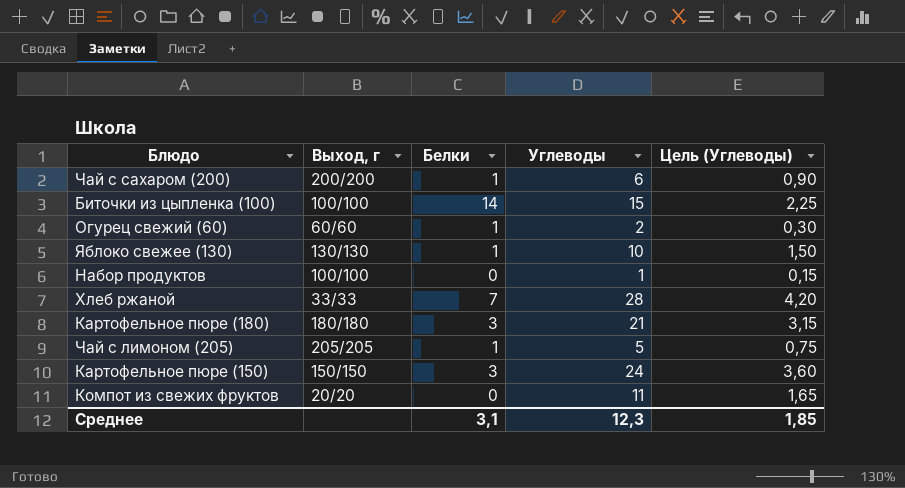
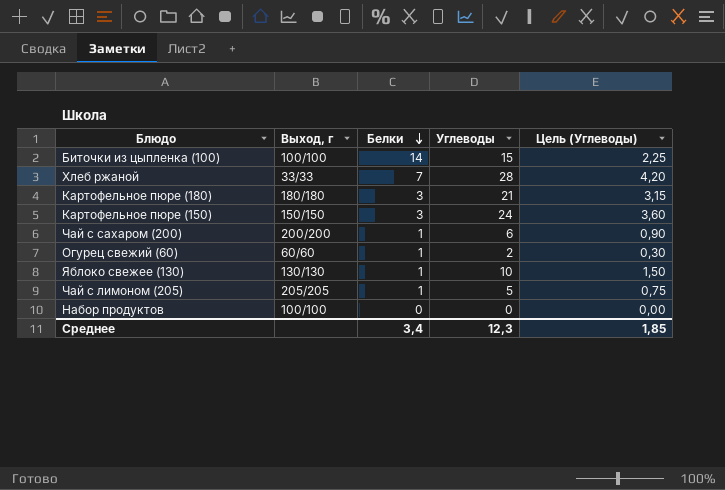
row order: none -> Белки descending
row Компот из свежих фруктов: 20/20 | 0 | 11 | 1,65 -> none
Набор продуктов | Углеводы: 1 -> 0
Набор продуктов | Цель (Углеводы): 0,15 -> 0,00
Среднее | Белки: 3,1 -> 3,4

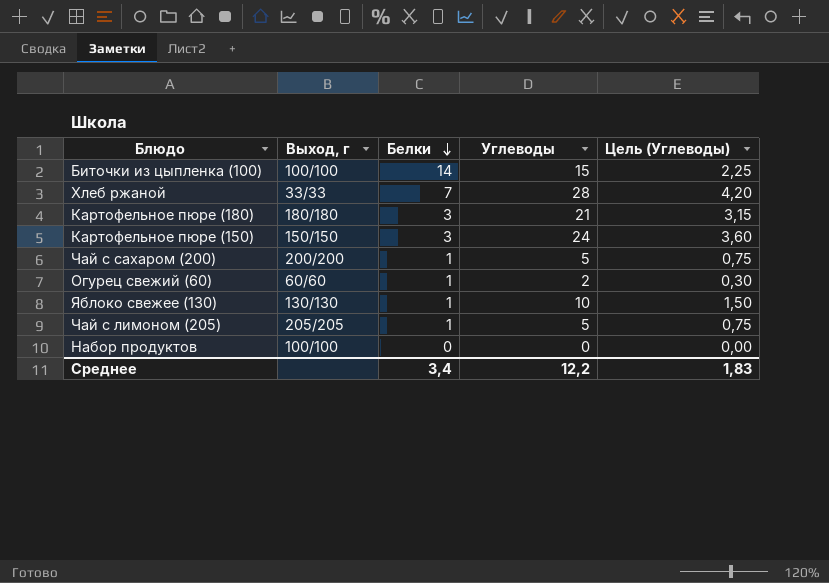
Чай с сахаром (200) | Углеводы: 6 -> 5
Чай с сахаром (200) | Цель (Углеводы): 0,90 -> 0,75
Среднее | Углеводы: 12,3 -> 12,2
Среднее | Цель (Углеводы): 1,85 -> 1,83

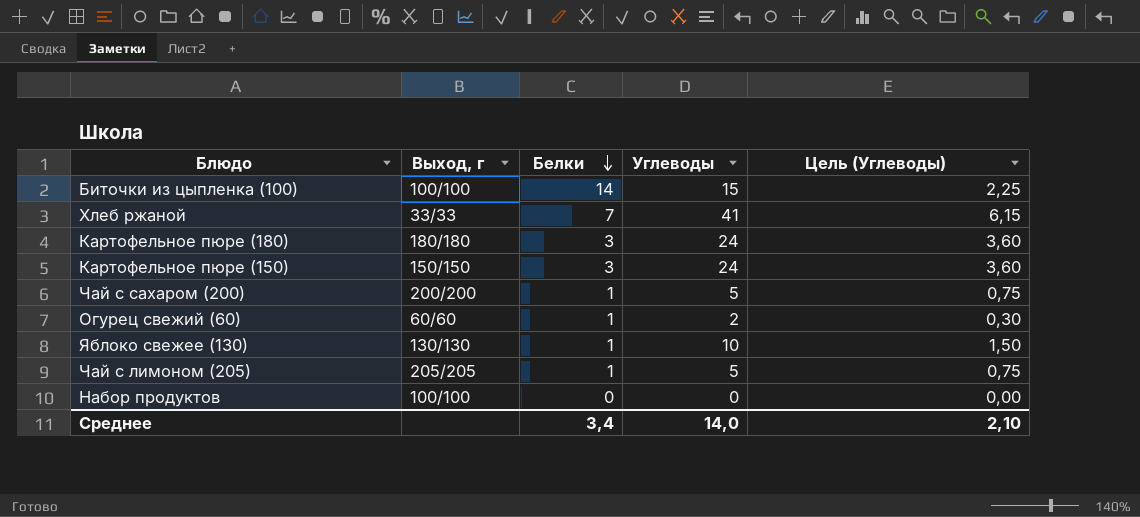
Хлеб ржаной | Углеводы: 28 -> 41
Хлеб ржаной | Цель (Углеводы): 4,20 -> 6,15
Картофельное пюре (180) | Углеводы: 21 -> 24
Картофельное пюре (180) | Цель (Углеводы): 3,15 -> 3,60
Среднее | Углеводы: 12,2 -> 14,0
Среднее | Цель (Углеводы): 1,83 -> 2,10

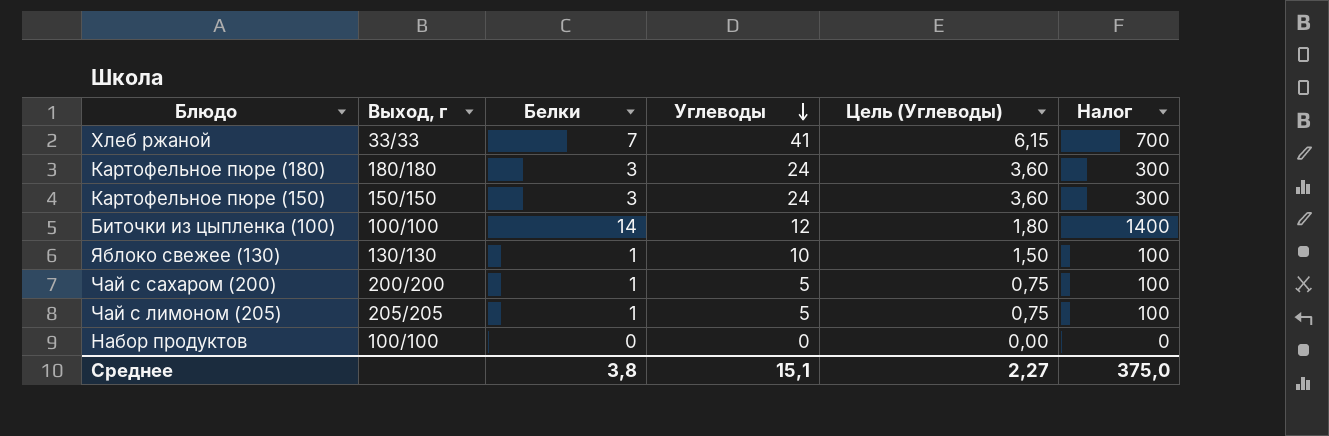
row order: Белки descending -> Углеводы descending
column Налог | formula: none -> [Белки] * 100
row Огурец свежий (60): 60/60 | 1 | 2 | 0,30 -> none
Биточки из цыпленка (100) | Углеводы: 15 -> 12
Биточки из цыпленка (100) | Цель (Углеводы): 2,25 -> 1,80
Среднее | Белки: 3,4 -> 3,8
Среднее | Углеводы: 14,0 -> 15,1
Среднее | Цель (Углеводы): 2,10 -> 2,27

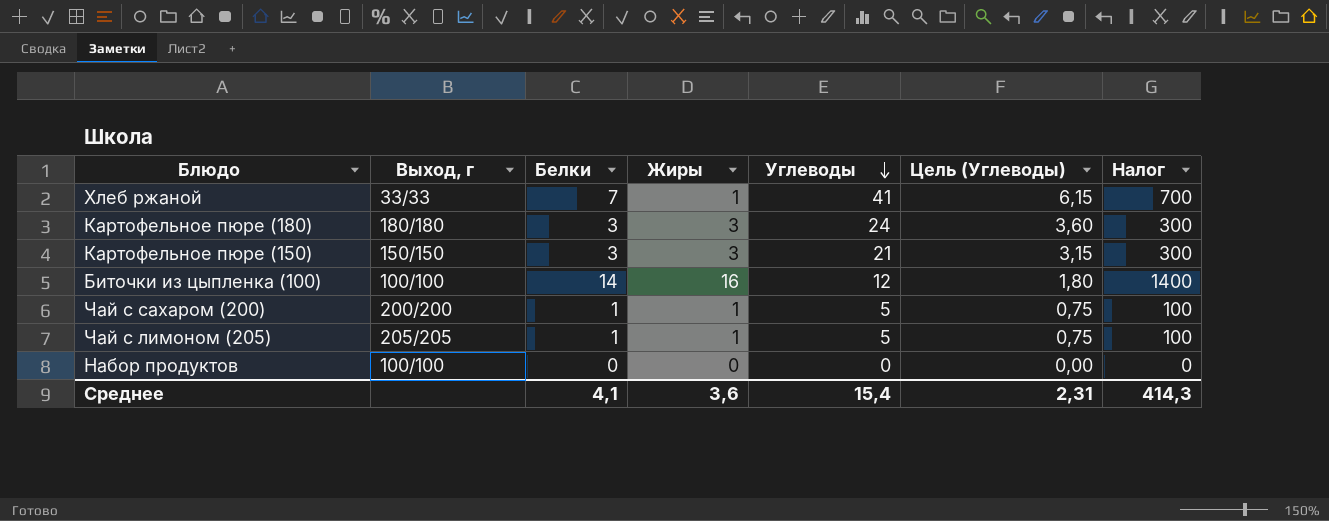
column Жиры | position: none -> 4
row Яблоко свежее (130): 130/130 | 1 | 10 | 1,50 | 100 -> none
Картофельное пюре (150) | Углеводы: 24 -> 21
Картофельное пюре (150) | Цель (Углеводы): 3,60 -> 3,15
Среднее | Белки: 3,8 -> 4,1
Среднее | Углеводы: 15,1 -> 15,4
Среднее | Цель (Углеводы): 2,27 -> 2,31
Среднее | Налог: 375,0 -> 414,3

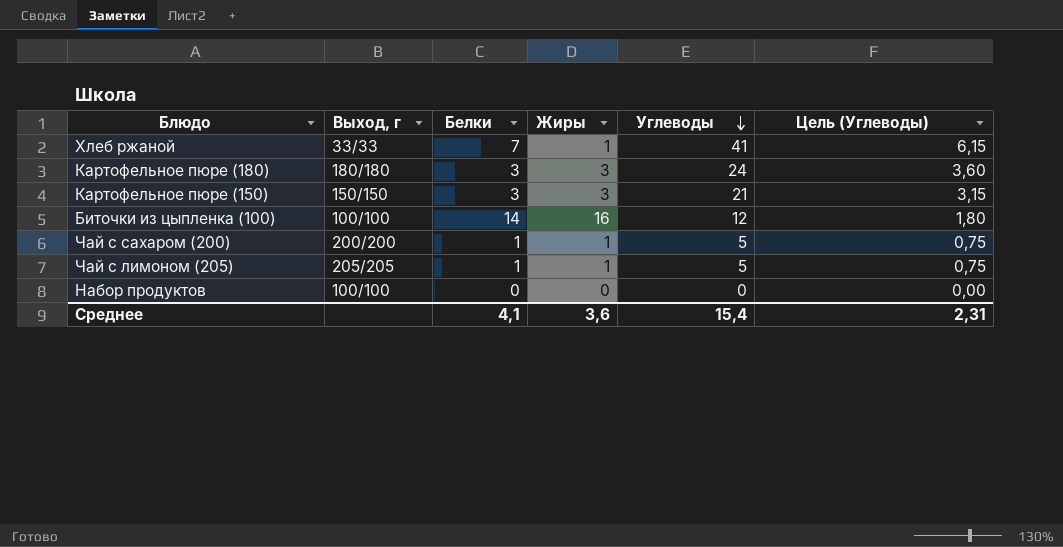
column Налог | formula: [Белки] * 100 -> none

